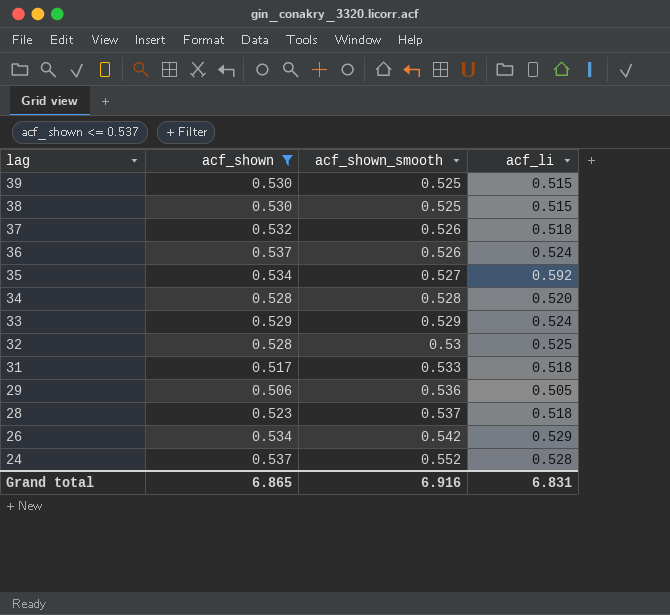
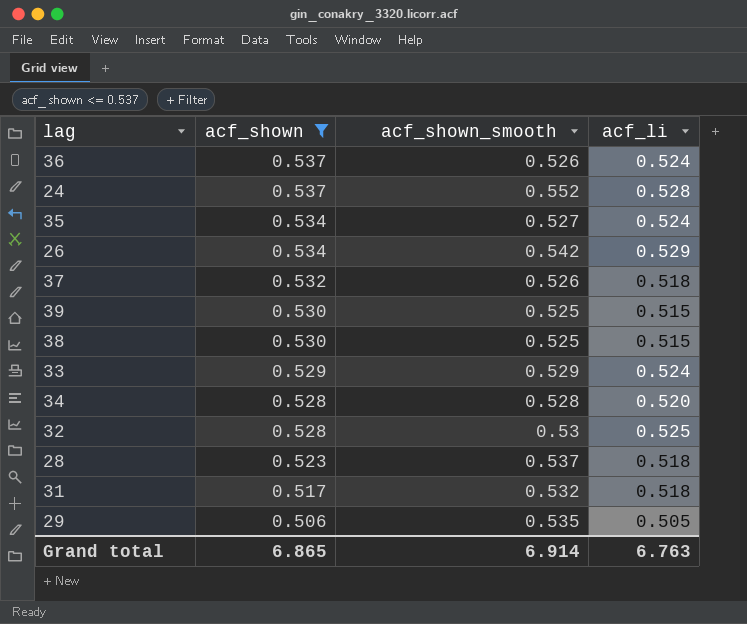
row order: lag descending -> acf_shown descending
35 | acf_li: 0.592 -> 0.524
31 | acf_shown_smooth: 0.533 -> 0.532
29 | acf_shown_smooth: 0.536 -> 0.535
Grand total | acf_shown_smooth: 6.916 -> 6.914
Grand total | acf_li: 6.831 -> 6.763

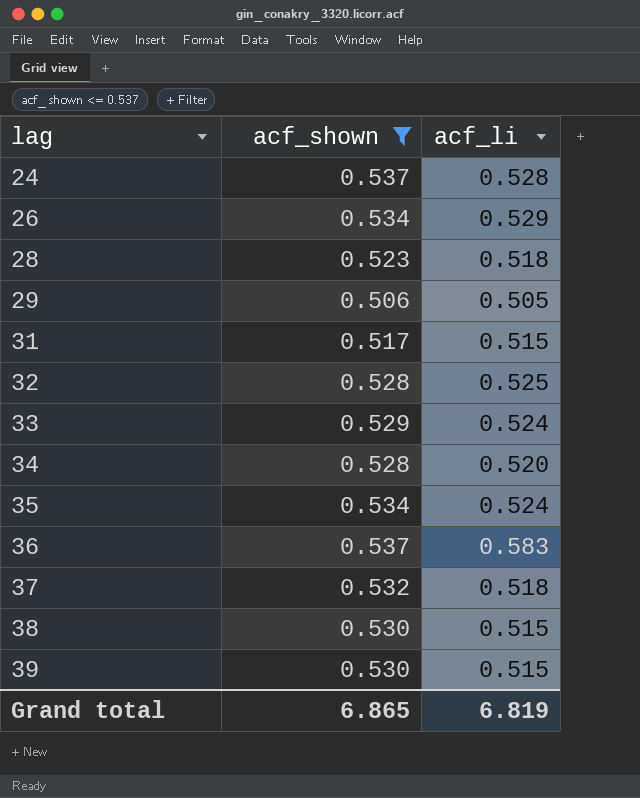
row order: acf_shown descending -> lag ascending
column acf_shown_smooth | position: 3 -> none
31 | acf_li: 0.518 -> 0.515
36 | acf_li: 0.524 -> 0.583
Grand total | acf_li: 6.763 -> 6.819

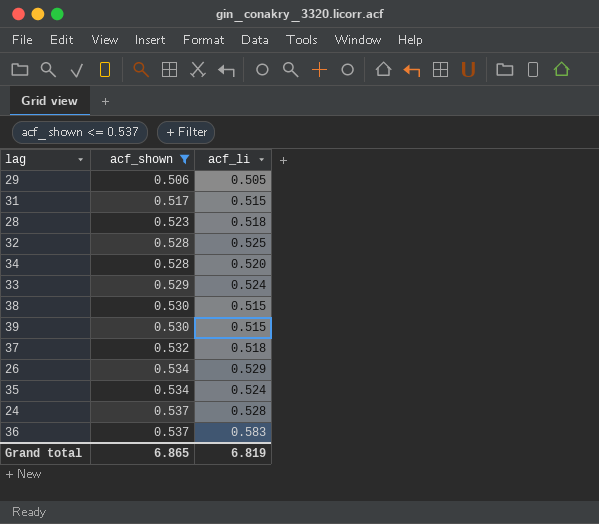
row order: lag ascending -> acf_shown ascending

